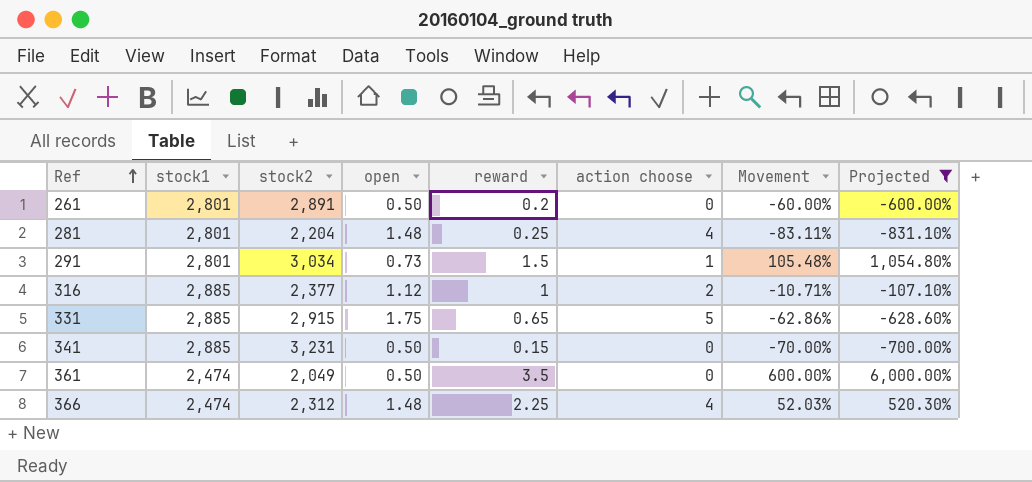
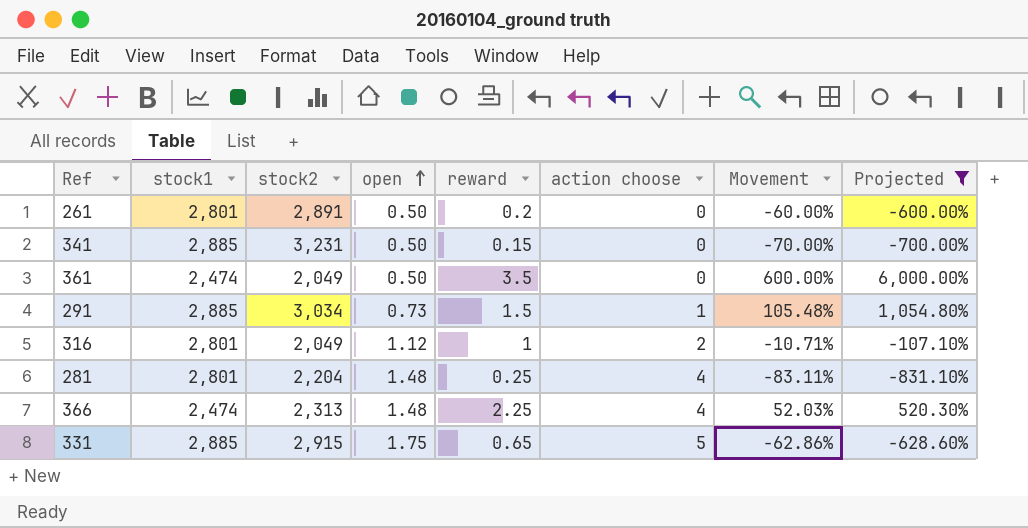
row order: Ref ascending -> open ascending
291 | stock1: 2,801 -> 2,885
316 | stock1: 2,885 -> 2,801
316 | stock2: 2,377 -> 2,049
366 | stock2: 2,312 -> 2,313

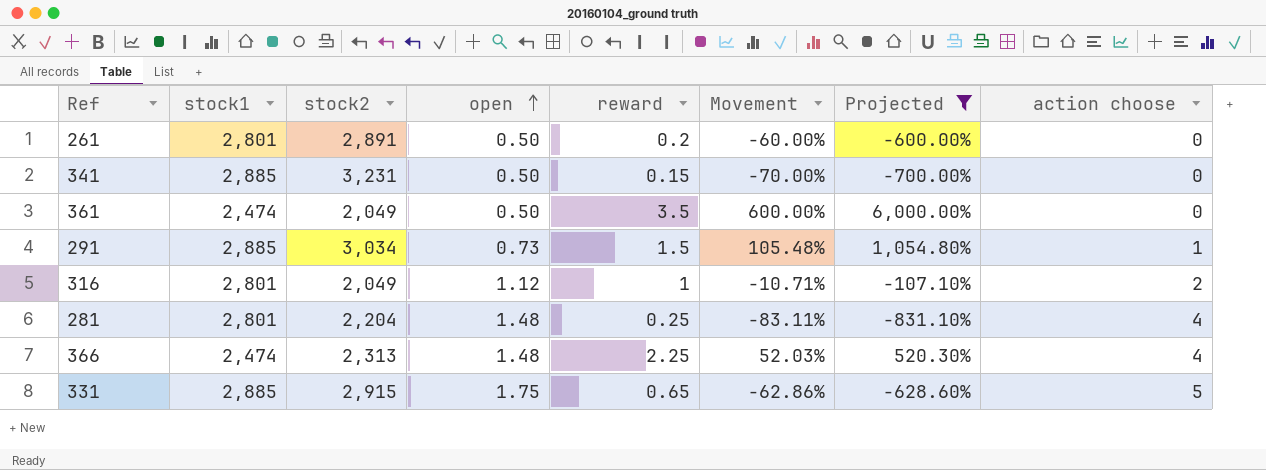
column action choose | position: 6 -> 8

